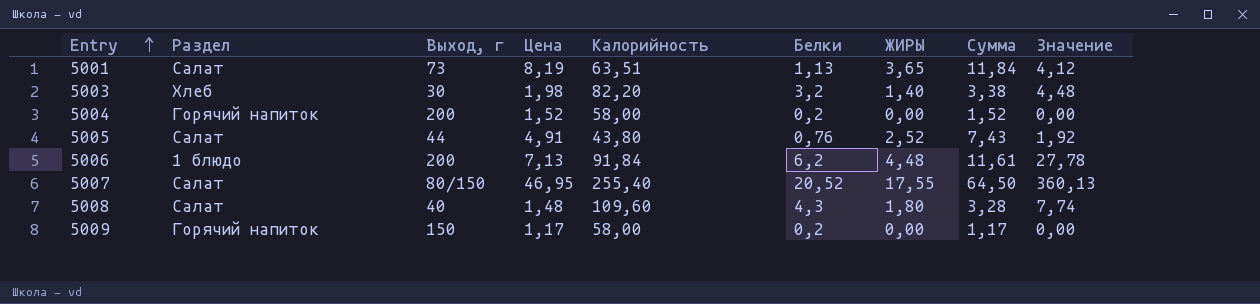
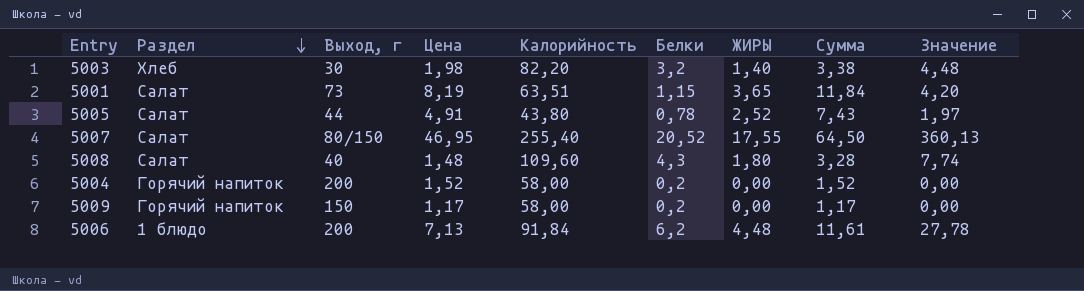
row order: Entry ascending -> Раздел descending
5001 | Белки: 1,13 -> 1,15
5001 | Значение: 4,12 -> 4,20
5005 | Белки: 0,76 -> 0,78
5005 | Значение: 1,92 -> 1,97

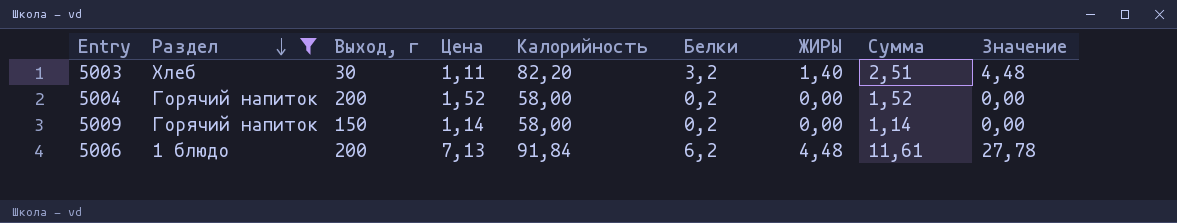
filter: none -> Раздел != Салат
5003 | Цена: 1,98 -> 1,11
5003 | Сумма: 3,38 -> 2,51
5009 | Цена: 1,17 -> 1,14
5009 | Сумма: 1,17 -> 1,14

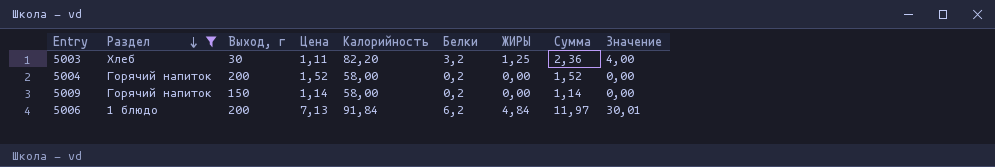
5003 | ЖИРЫ: 1,40 -> 1,25
5003 | Сумма: 2,51 -> 2,36
5003 | Значение: 4,48 -> 4,00
5006 | ЖИРЫ: 4,48 -> 4,84
5006 | Сумма: 11,61 -> 11,97
5006 | Значение: 27,78 -> 30,01

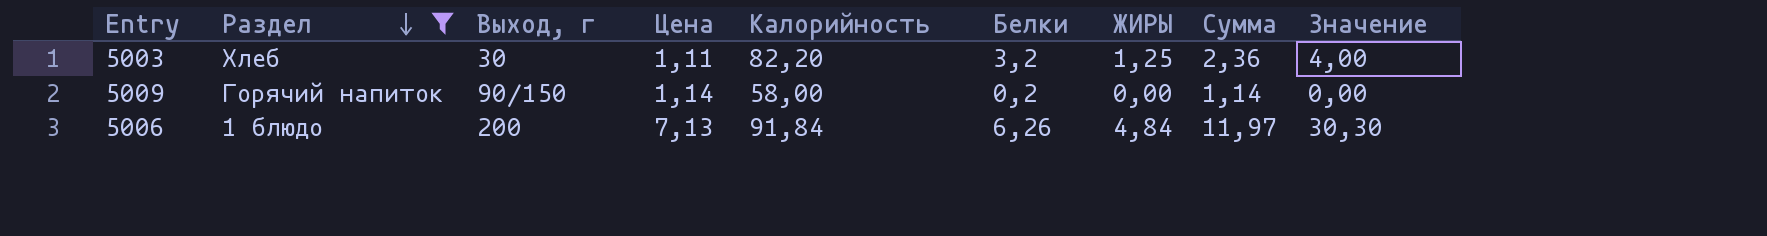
row 5004: Горячий напиток | 200 | 1,52 | 58,00 | 0,2 | 0,00 | 1,52 | 0,00 -> none
5009 | Выход, г: 150 -> 90/150
5006 | Белки: 6,2 -> 6,26
5006 | Значение: 30,01 -> 30,30

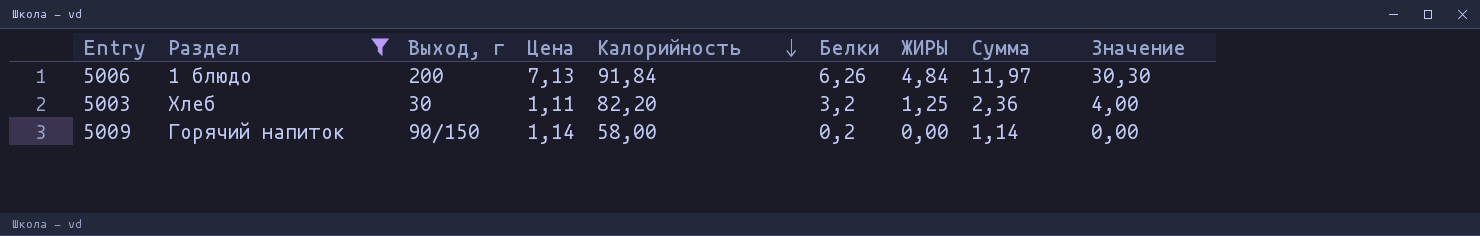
row order: Раздел descending -> Калорийность descending

